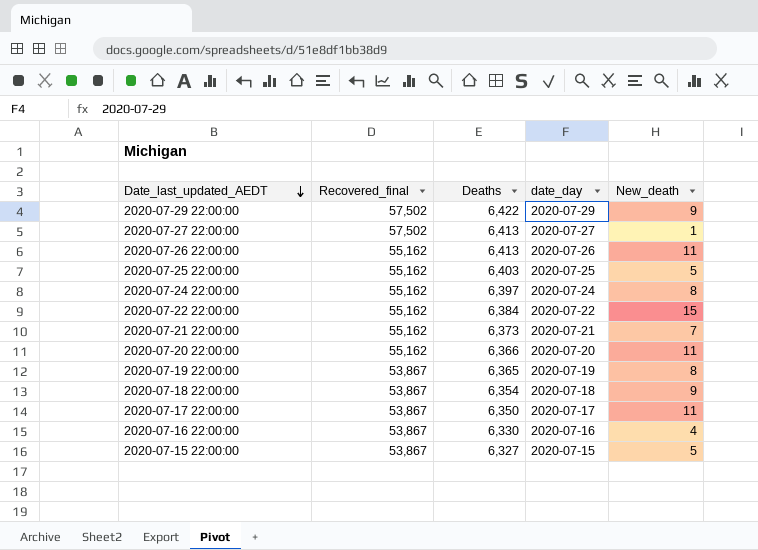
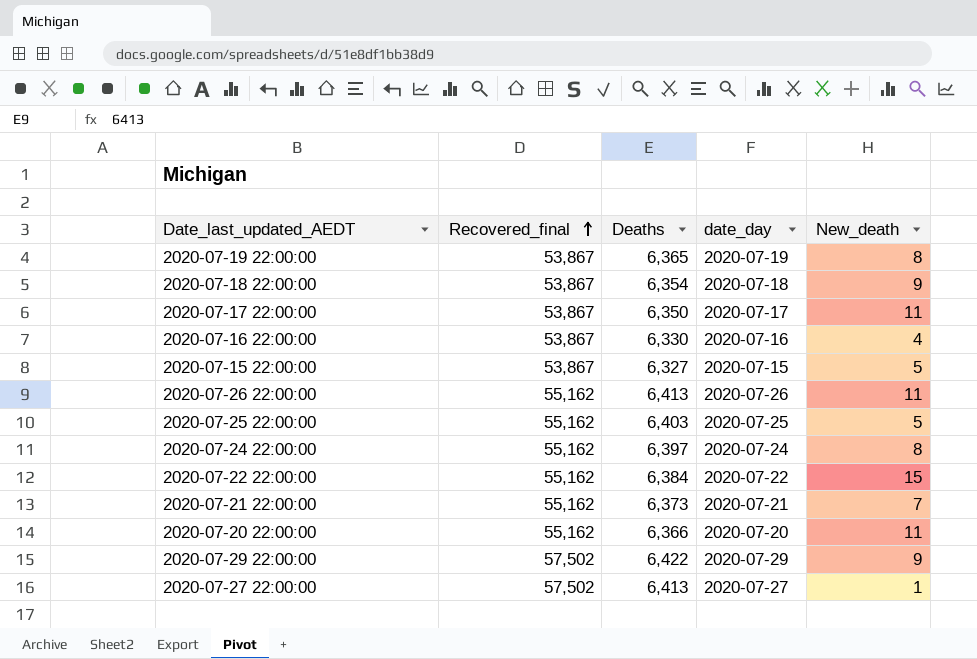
row order: Date_last_updated_AEDT descending -> Recovered_final ascending

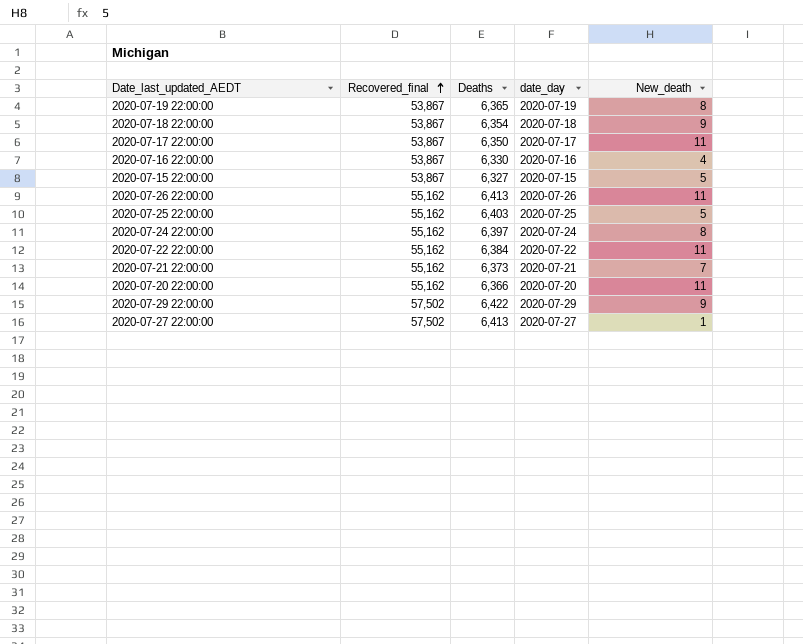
2020-07-22 22:00:00 | New_death: 15 -> 11

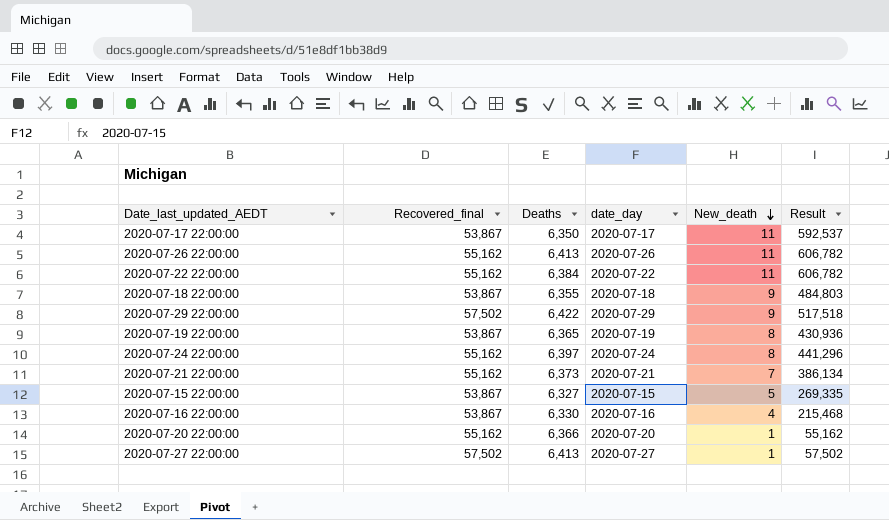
row order: Recovered_final ascending -> New_death descending
column Result | formula: none -> [Recovered_final] * [New_death]
row 2020-07-25 22:00:00: 55,162 | 6,403 | 2020-07-25 | 5 -> none
2020-07-18 22:00:00 | Deaths: 6,354 -> 6,355
2020-07-20 22:00:00 | New_death: 11 -> 1

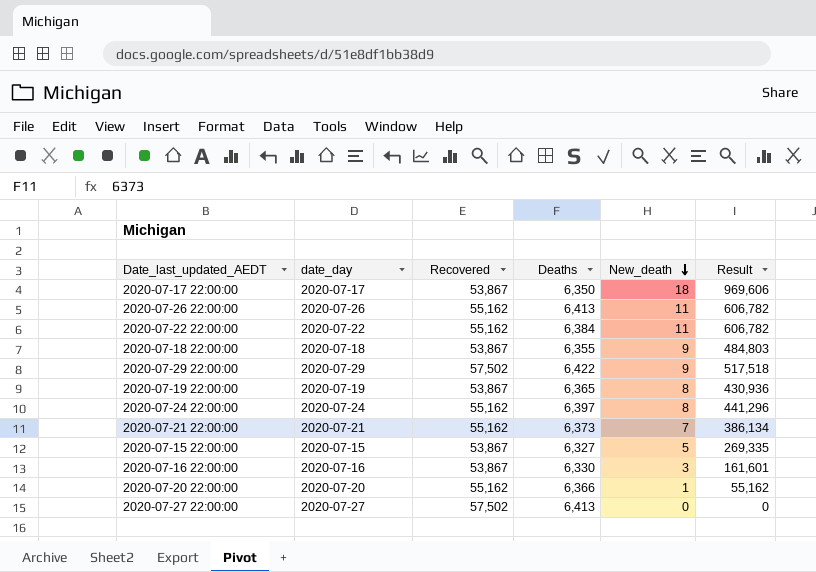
column date_day | position: 4 -> 2
column name: Recovered_final -> Recovered
2020-07-17 22:00:00 | New_death: 11 -> 18
2020-07-17 22:00:00 | Result: 592,537 -> 969,606
2020-07-16 22:00:00 | New_death: 4 -> 3
2020-07-16 22:00:00 | Result: 215,468 -> 161,601
2020-07-27 22:00:00 | New_death: 1 -> 0
2020-07-27 22:00:00 | Result: 57,502 -> 0

